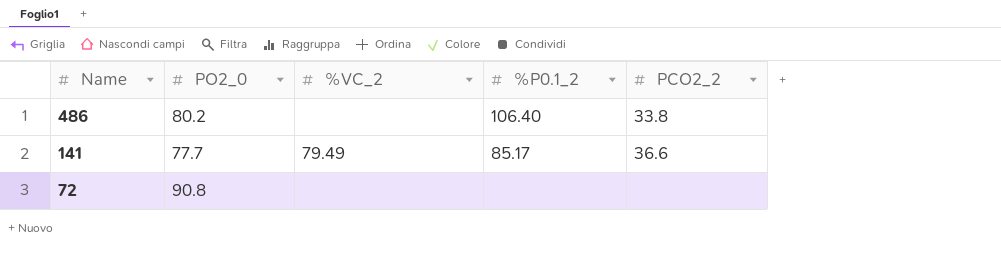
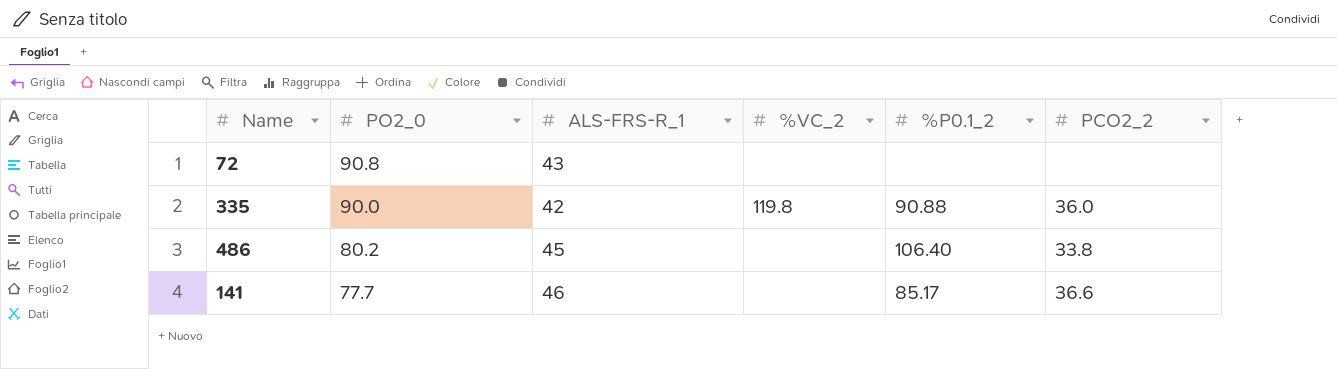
row order: Name descending -> PO2_0 descending
column ALS-FRS-R_1 | position: none -> 3
row 335: none -> 90.0 | 42 | 119.8 | 90.88 | 36.0
141 | %VC_2: 79.49 -> none

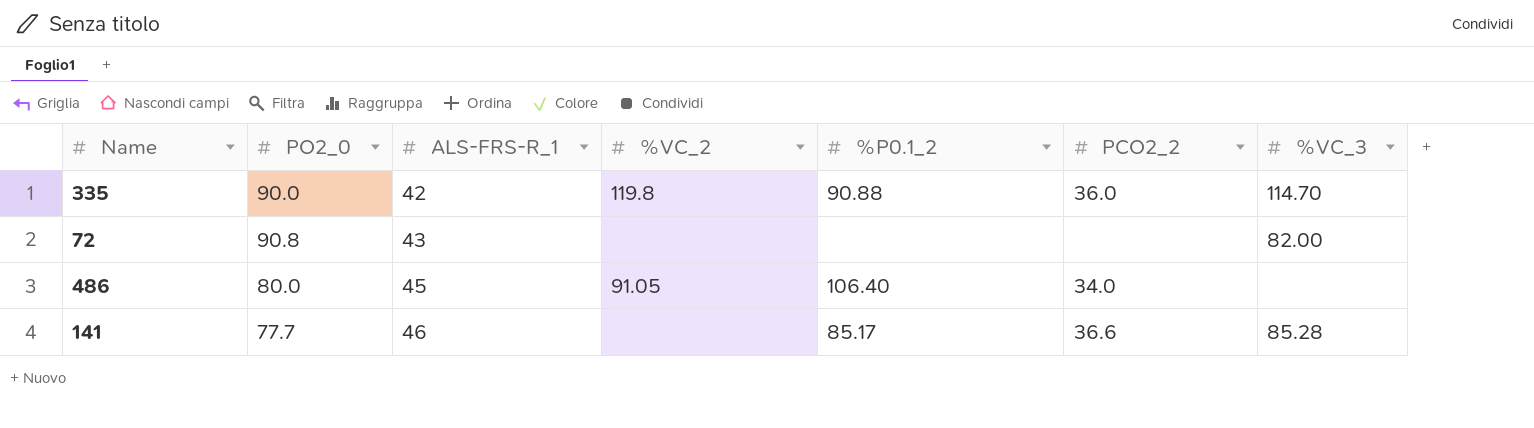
row order: PO2_0 descending -> ALS-FRS-R_1 ascending
column %VC_3 | position: none -> 7
486 | PO2_0: 80.2 -> 80.0
486 | %VC_2: none -> 91.05
486 | PCO2_2: 33.8 -> 34.0

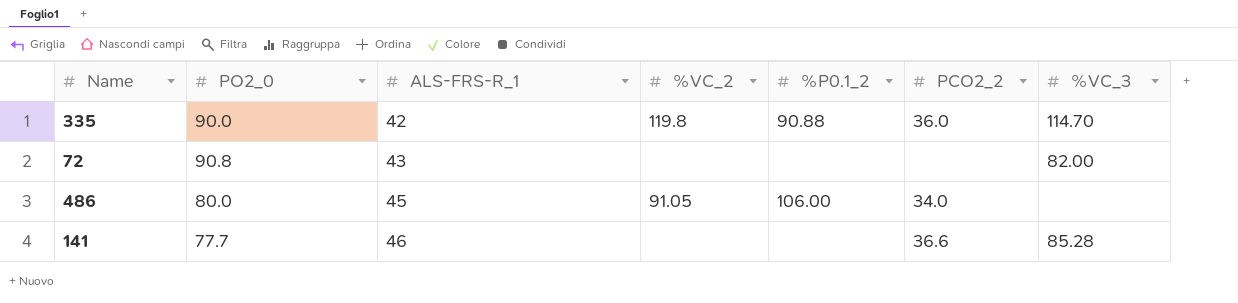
486 | %P0.1_2: 106.40 -> 106.00
141 | %P0.1_2: 85.17 -> none

